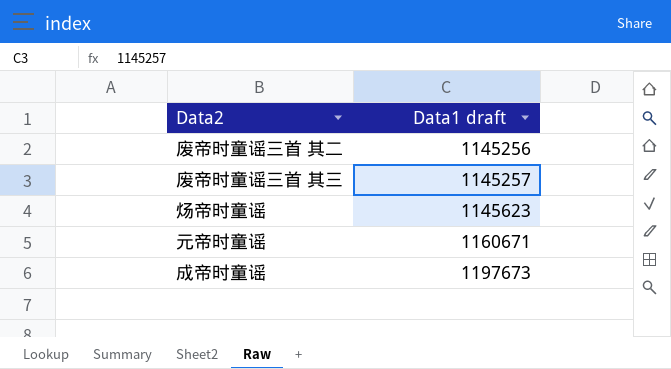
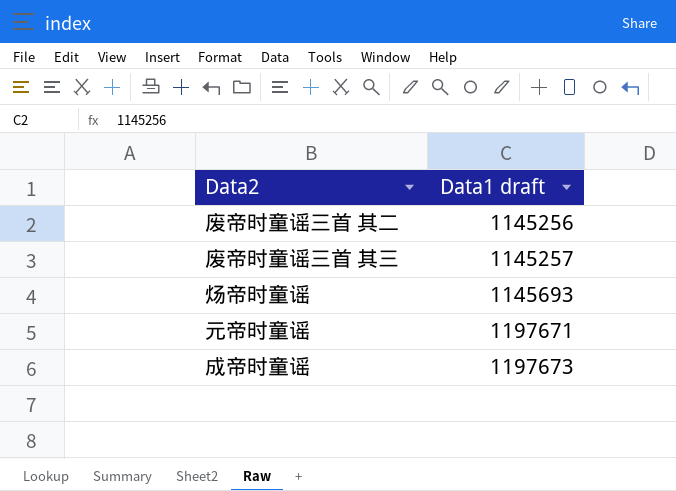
炀帝时童谣 | Data1 draft: 1145623 -> 1145693
元帝时童谣 | Data1 draft: 1160671 -> 1197671

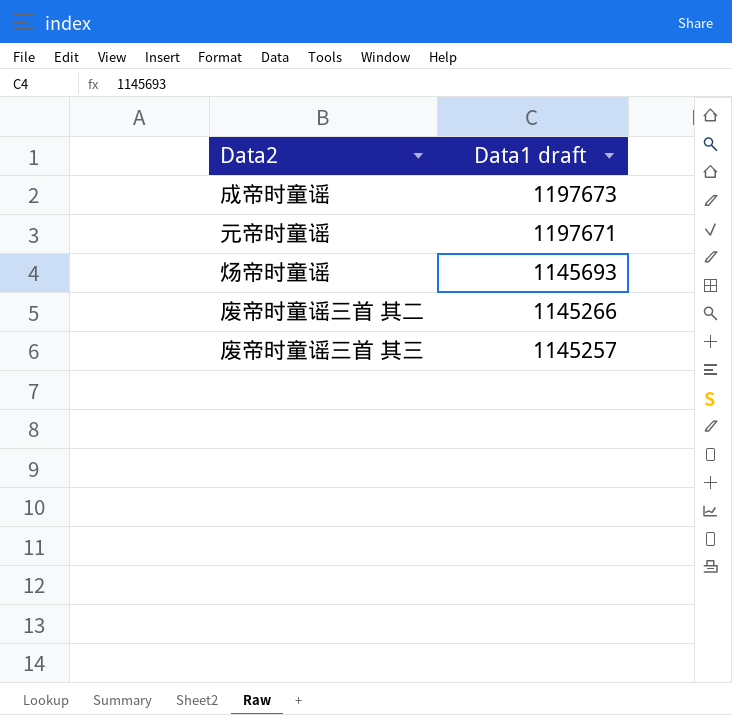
row order: Data1 draft ascending -> Data1 draft descending
废帝时童谣三首 其二 | Data1 draft: 1145256 -> 1145266

